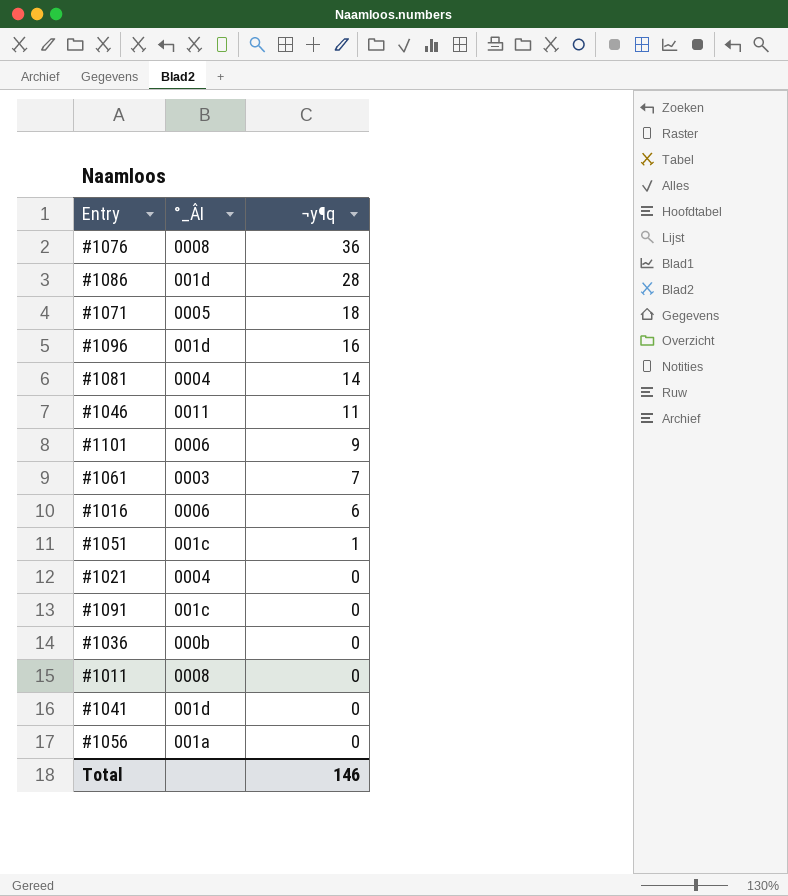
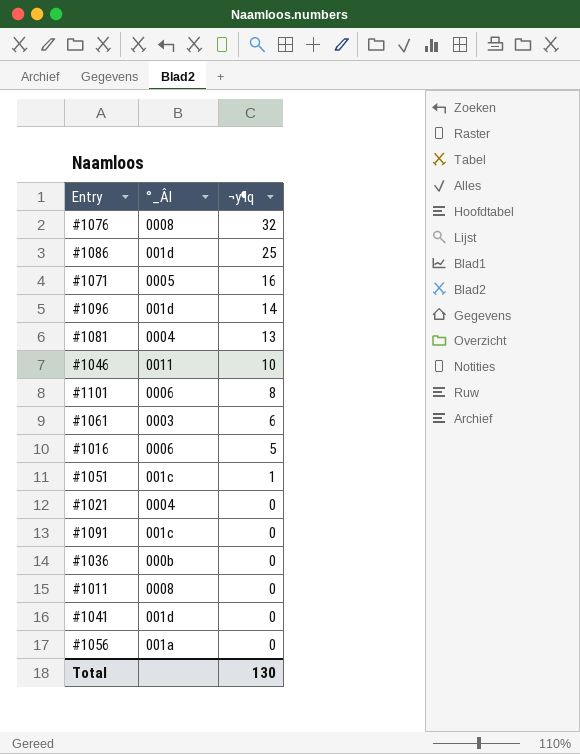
#1076 | ¬y¶q: 36 -> 32
#1086 | ¬y¶q: 28 -> 25
#1071 | ¬y¶q: 18 -> 16
#1096 | ¬y¶q: 16 -> 14
#1081 | ¬y¶q: 14 -> 13
#1046 | ¬y¶q: 11 -> 10
#1101 | ¬y¶q: 9 -> 8
#1061 | ¬y¶q: 7 -> 6
#1016 | ¬y¶q: 6 -> 5
Total | ¬y¶q: 146 -> 130

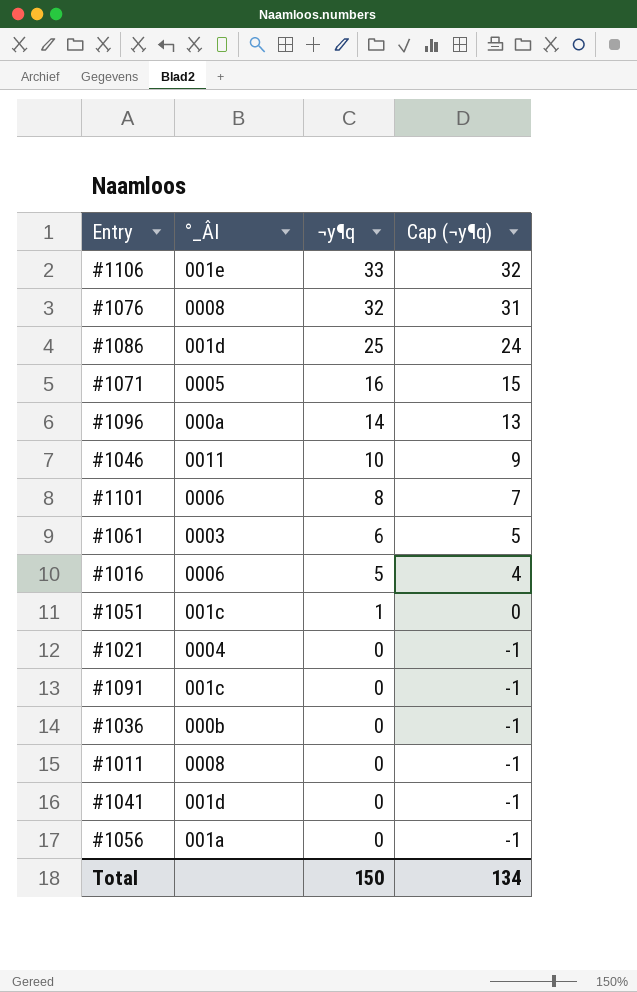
column Cap (¬y¶q) | formula: none -> [¬y¶q] - 1
row #1081: 0004 | 13 -> none
row #1106: none -> 001e | 33 | 32
#1096 | °_ÂI: 001d -> 000a
Total | ¬y¶q: 130 -> 150

